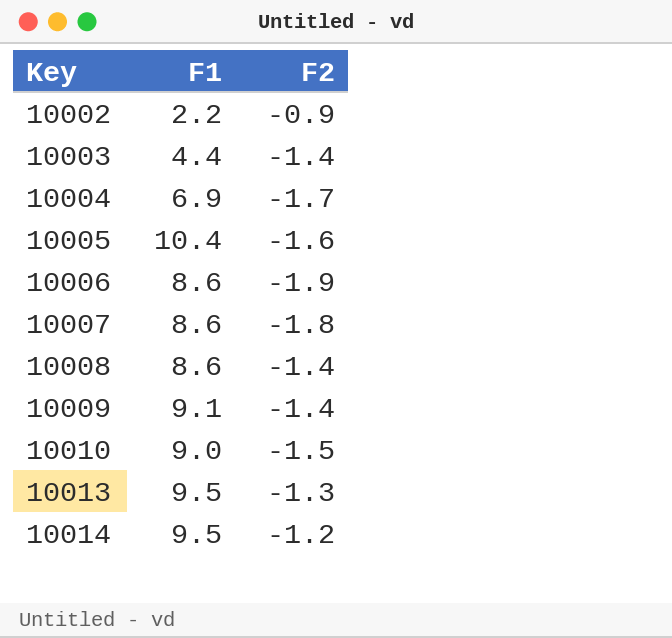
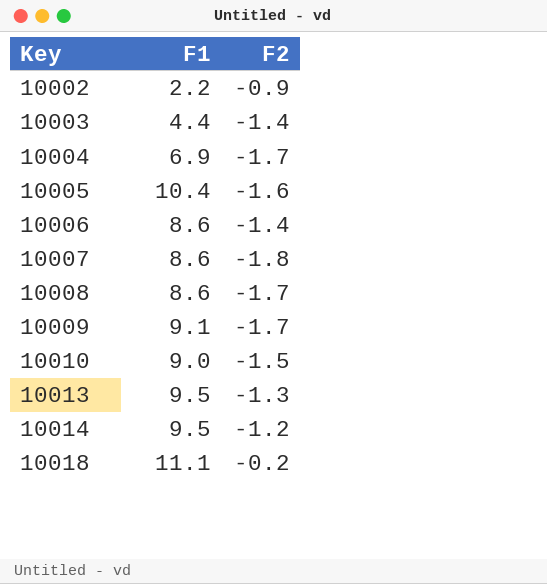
10006 | F2: -1.9 -> -1.4
10008 | F2: -1.4 -> -1.7
10009 | F2: -1.4 -> -1.7
row 10018: none -> 11.1 | -0.2

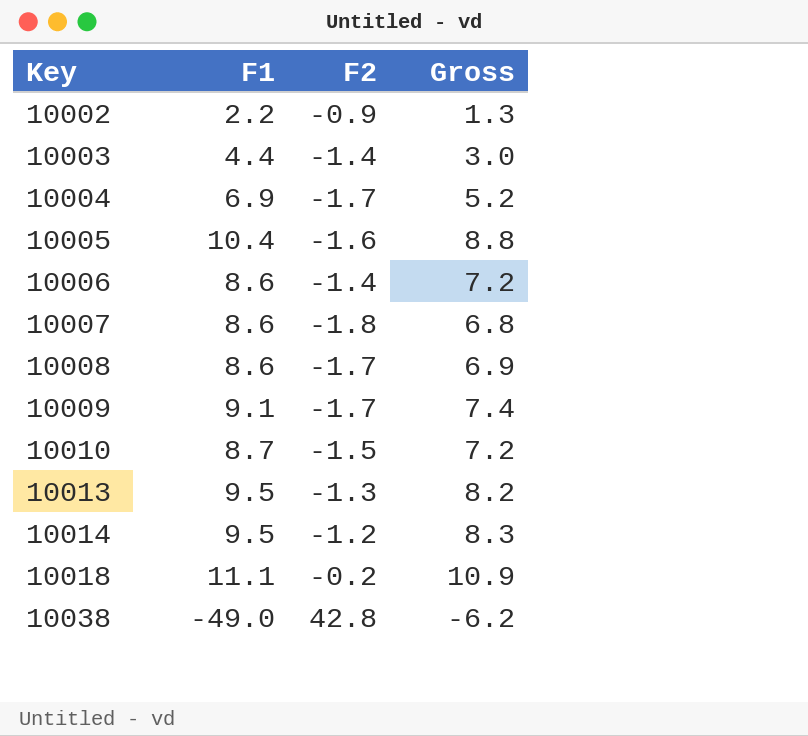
column Gross | formula: none -> [F1] + [F2]
10010 | F1: 9.0 -> 8.7
row 10038: none -> -49.0 | 42.8 | -6.2

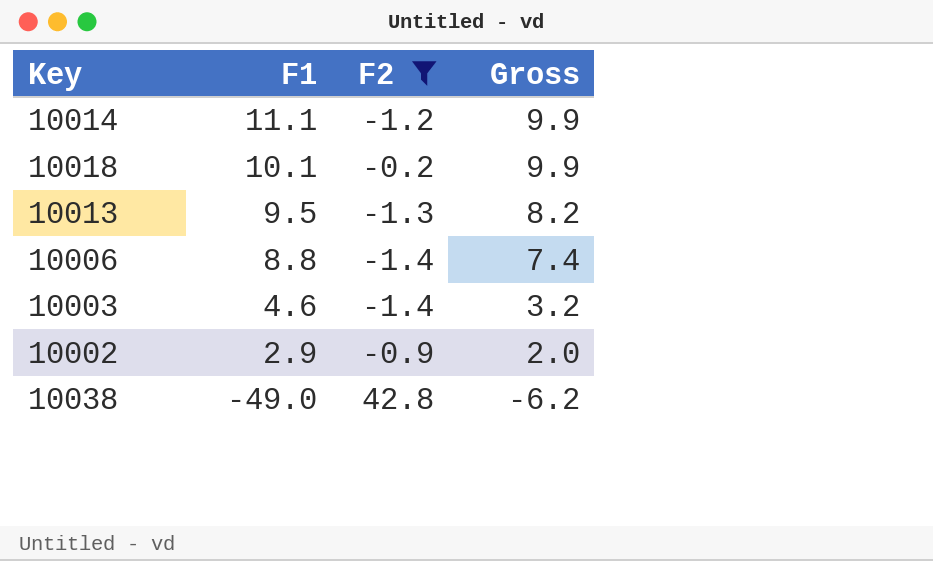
filter: none -> F2 >= -1.4
row order: Key ascending -> F1 descending
10014 | F1: 9.5 -> 11.1
10014 | Gross: 8.3 -> 9.9
10018 | F1: 11.1 -> 10.1
10018 | Gross: 10.9 -> 9.9
10006 | F1: 8.6 -> 8.8
10006 | Gross: 7.2 -> 7.4
10003 | F1: 4.4 -> 4.6
10003 | Gross: 3.0 -> 3.2
10002 | F1: 2.2 -> 2.9
10002 | Gross: 1.3 -> 2.0

